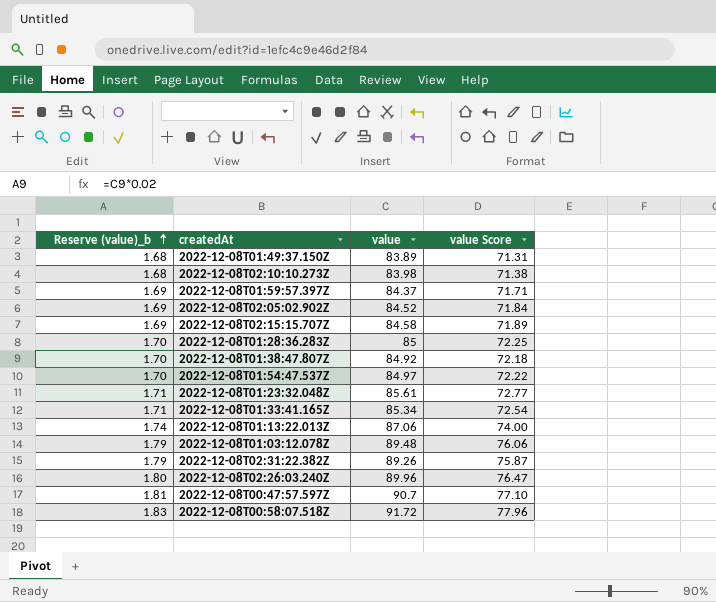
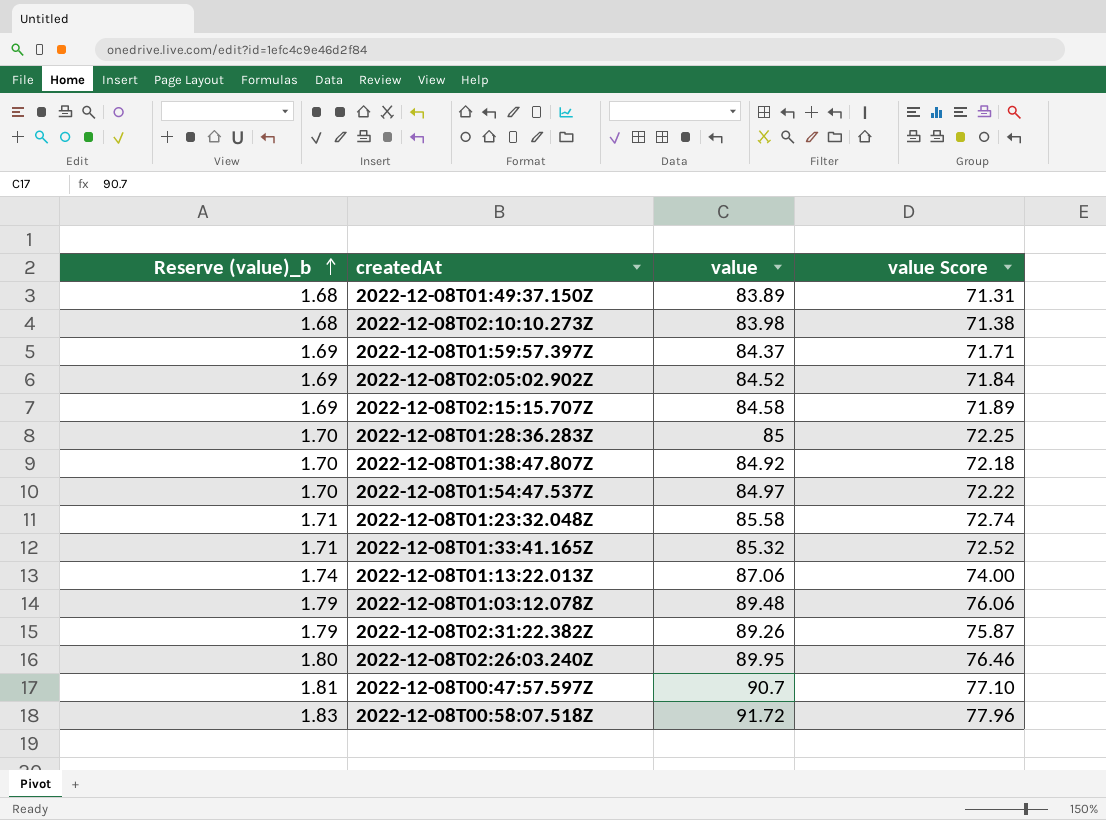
2022-12-08T01:23:32.048Z | value: 85.61 -> 85.58
2022-12-08T01:23:32.048Z | value Score: 72.77 -> 72.74
2022-12-08T01:33:41.165Z | value: 85.34 -> 85.32
2022-12-08T01:33:41.165Z | value Score: 72.54 -> 72.52
2022-12-08T02:26:03.240Z | value: 89.96 -> 89.95
2022-12-08T02:26:03.240Z | value Score: 76.47 -> 76.46

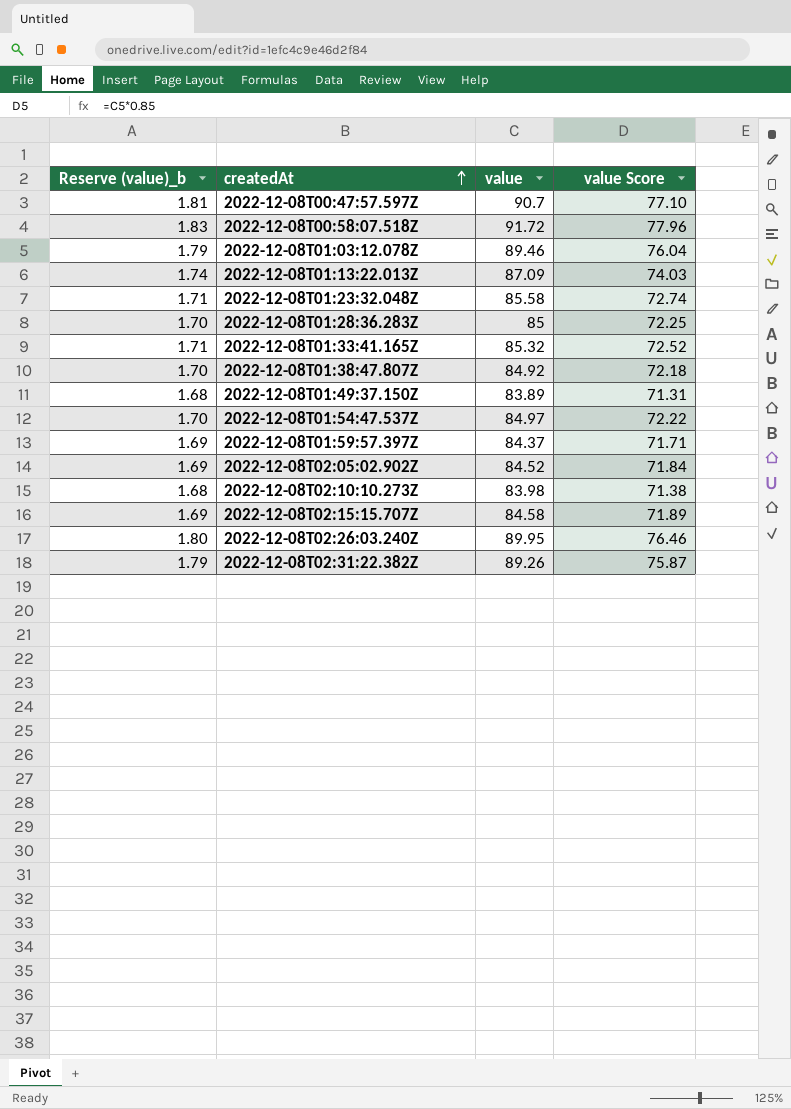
row order: Reserve (value)_b ascending -> createdAt ascending
2022-12-08T01:03:12.078Z | value: 89.48 -> 89.46
2022-12-08T01:03:12.078Z | value Score: 76.06 -> 76.04
2022-12-08T01:13:22.013Z | value: 87.06 -> 87.09
2022-12-08T01:13:22.013Z | value Score: 74.00 -> 74.03

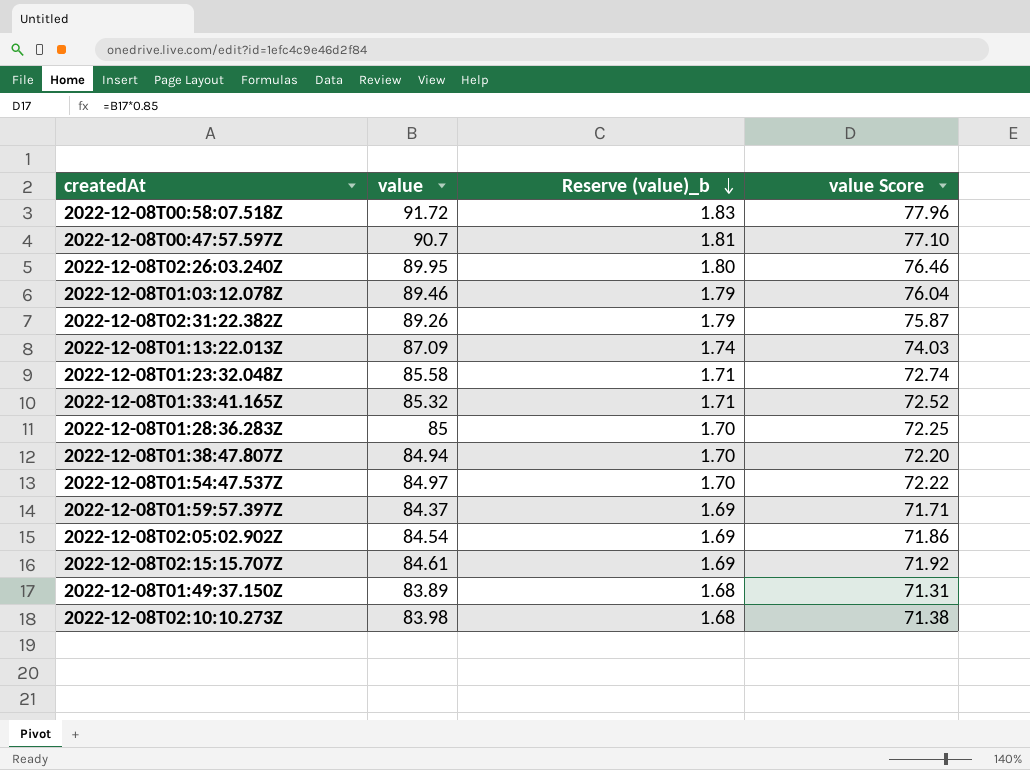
row order: createdAt ascending -> Reserve (value)_b descending
column Reserve (value)_b | position: 1 -> 3
2022-12-08T01:38:47.807Z | value: 84.92 -> 84.94
2022-12-08T01:38:47.807Z | value Score: 72.18 -> 72.20
2022-12-08T02:05:02.902Z | value: 84.52 -> 84.54
2022-12-08T02:05:02.902Z | value Score: 71.84 -> 71.86
2022-12-08T02:15:15.707Z | value: 84.58 -> 84.61
2022-12-08T02:15:15.707Z | value Score: 71.89 -> 71.92

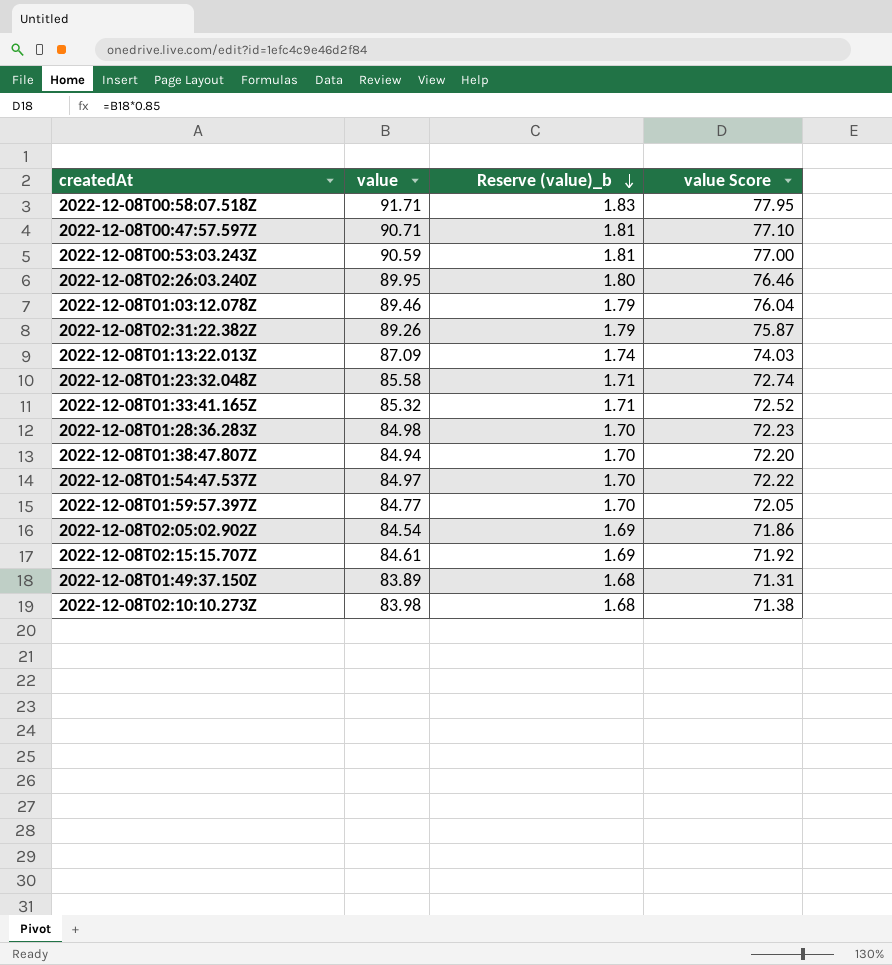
2022-12-08T00:58:07.518Z | value: 91.72 -> 91.71
2022-12-08T00:58:07.518Z | value Score: 77.96 -> 77.95
2022-12-08T00:47:57.597Z | value: 90.7 -> 90.71
row 2022-12-08T00:53:03.243Z: none -> 90.59 | 1.81 | 77.00
2022-12-08T01:28:36.283Z | value: 85 -> 84.98
2022-12-08T01:28:36.283Z | value Score: 72.25 -> 72.23
2022-12-08T01:59:57.397Z | value: 84.37 -> 84.77
2022-12-08T01:59:57.397Z | Reserve (value)_b: 1.69 -> 1.70
2022-12-08T01:59:57.397Z | value Score: 71.71 -> 72.05

